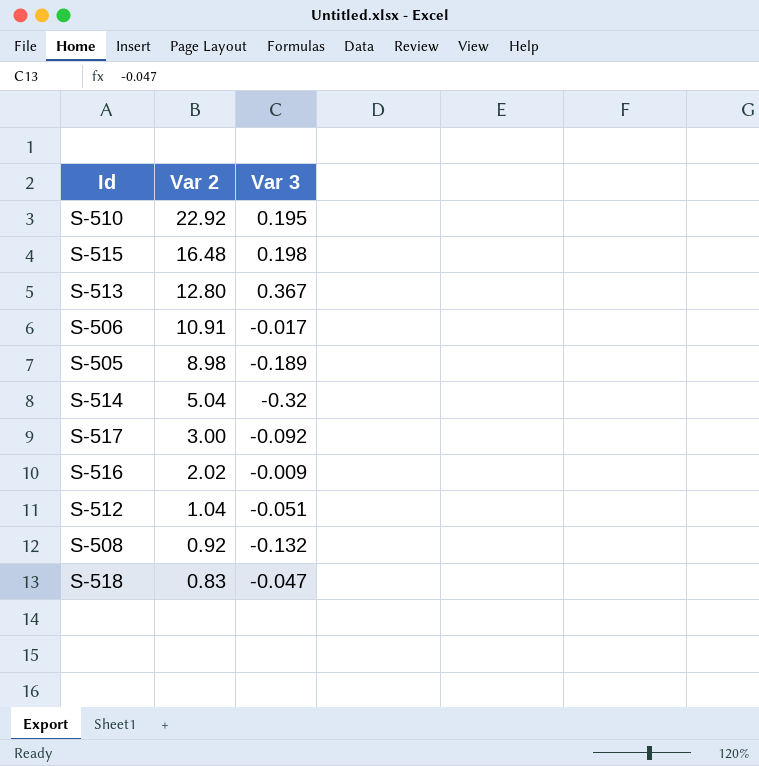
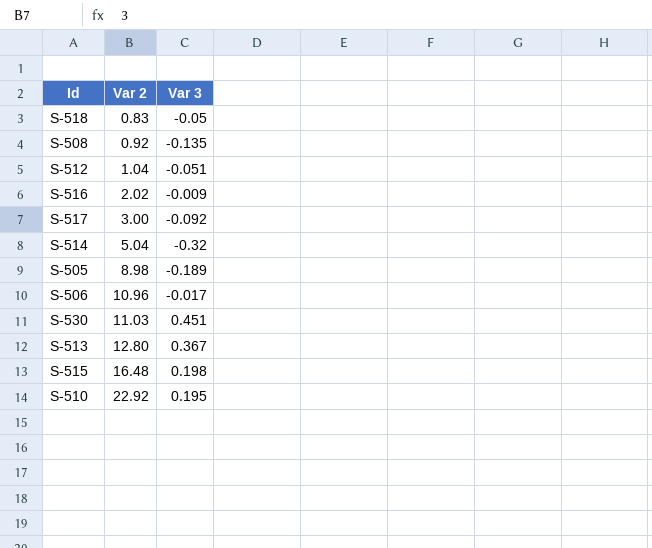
row order: Var 2 descending -> Var 2 ascending
S-518 | Var 3: -0.047 -> -0.05
S-508 | Var 3: -0.132 -> -0.135
S-506 | Var 2: 10.91 -> 10.96
row S-530: none -> 11.03 | 0.451

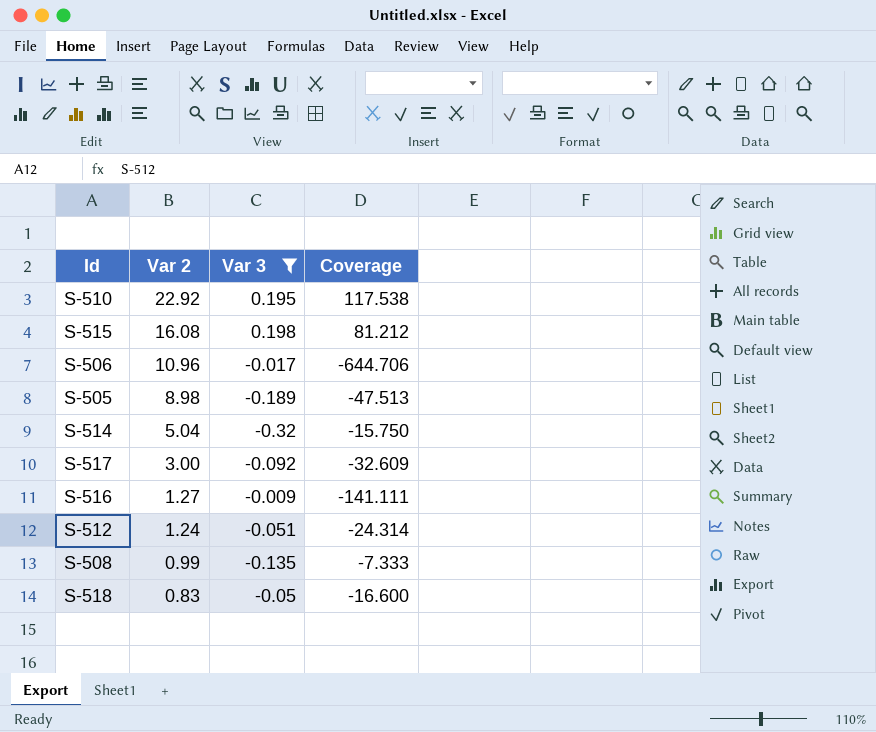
filter: none -> Var 3 <= 0.198
row order: Var 2 ascending -> Var 2 descending
column Coverage | formula: none -> [Var 2] / [Var 3]
S-515 | Var 2: 16.48 -> 16.08
S-516 | Var 2: 2.02 -> 1.27
S-512 | Var 2: 1.04 -> 1.24
S-508 | Var 2: 0.92 -> 0.99

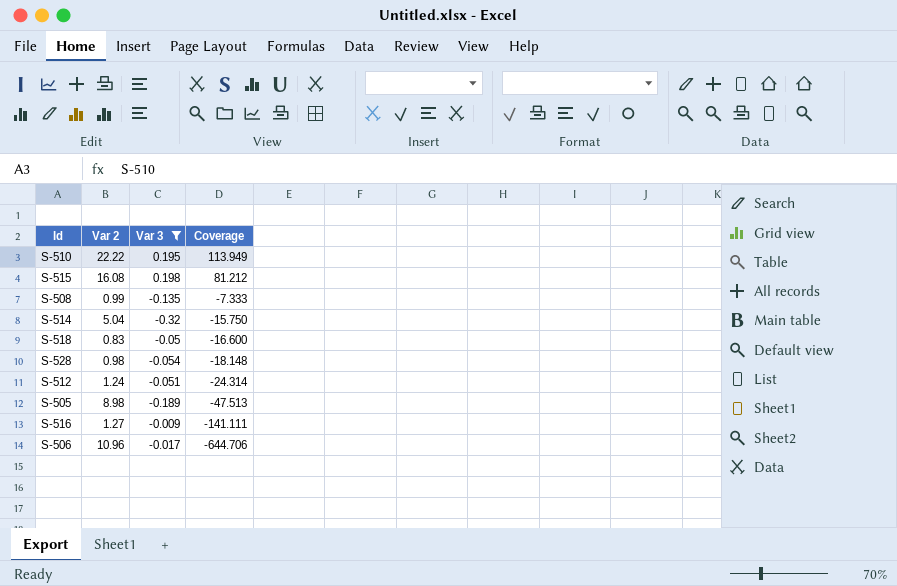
row order: Var 2 descending -> Coverage descending
row S-517: 3.00 | -0.092 | -32.609 -> none
S-510 | Var 2: 22.92 -> 22.22
S-510 | Coverage: 117.538 -> 113.949
row S-528: none -> 0.98 | -0.054 | -18.148

